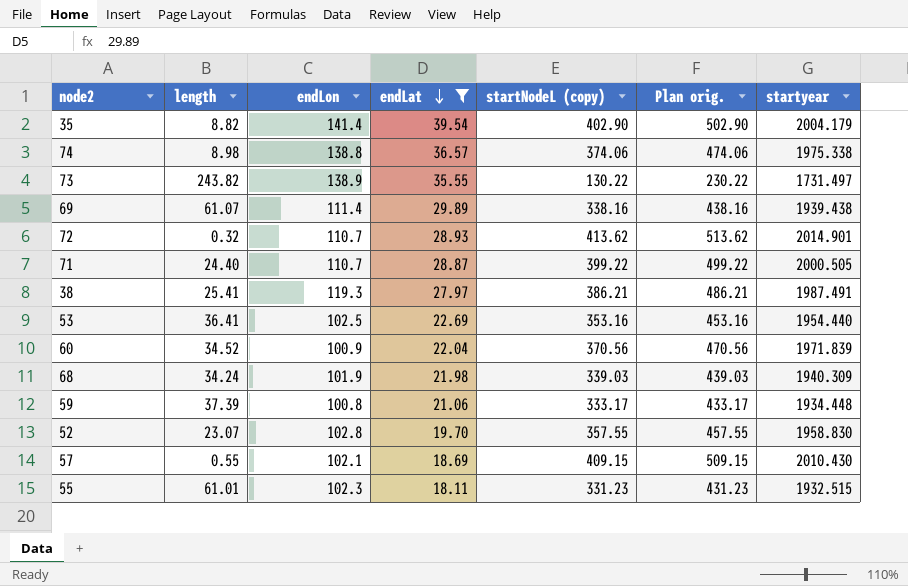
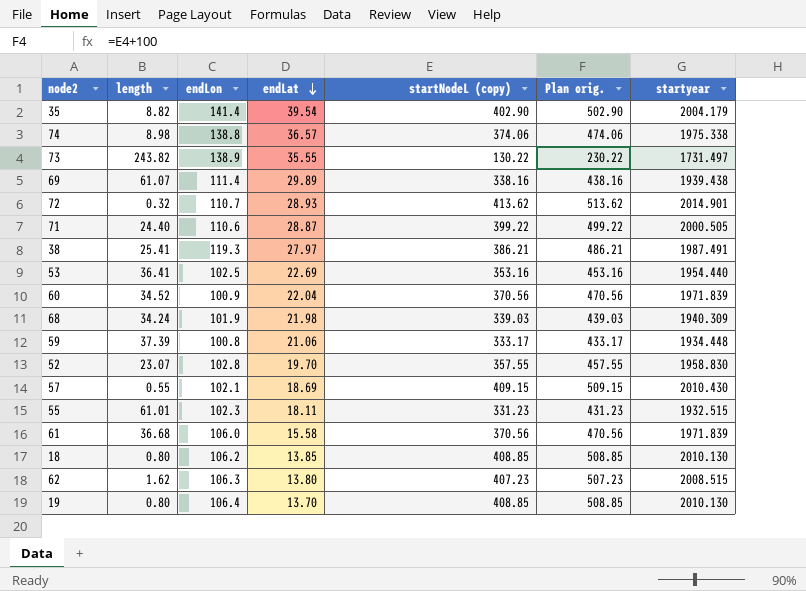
filter: endLat >= 18.11 -> none
71 | endLon: 110.7 -> 110.6

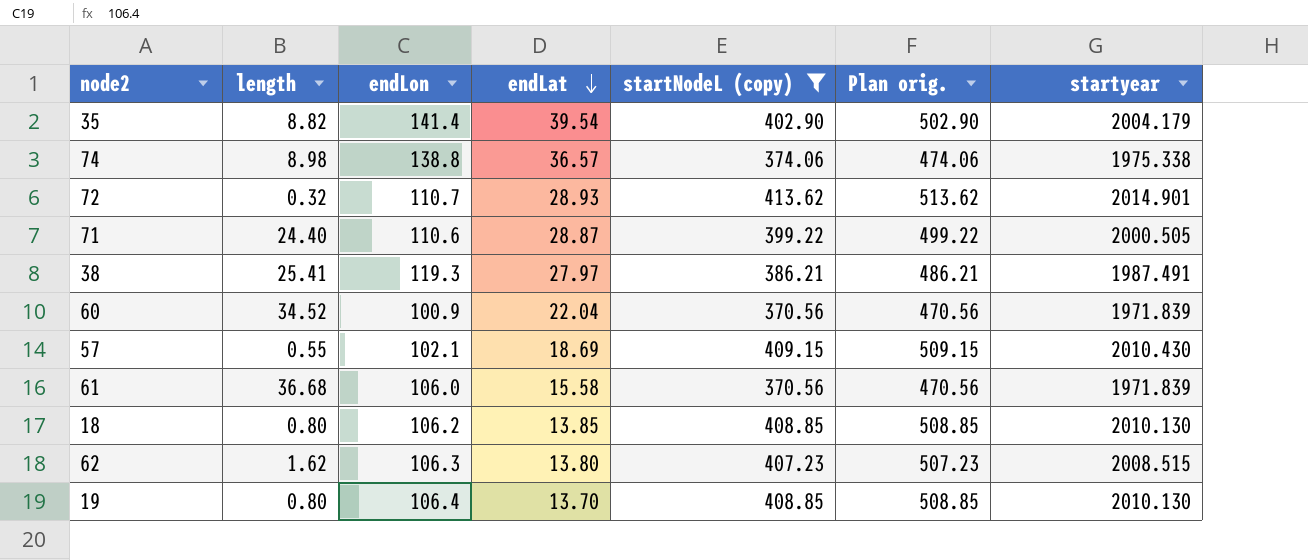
filter: none -> startNodeL (copy) >= 370.56

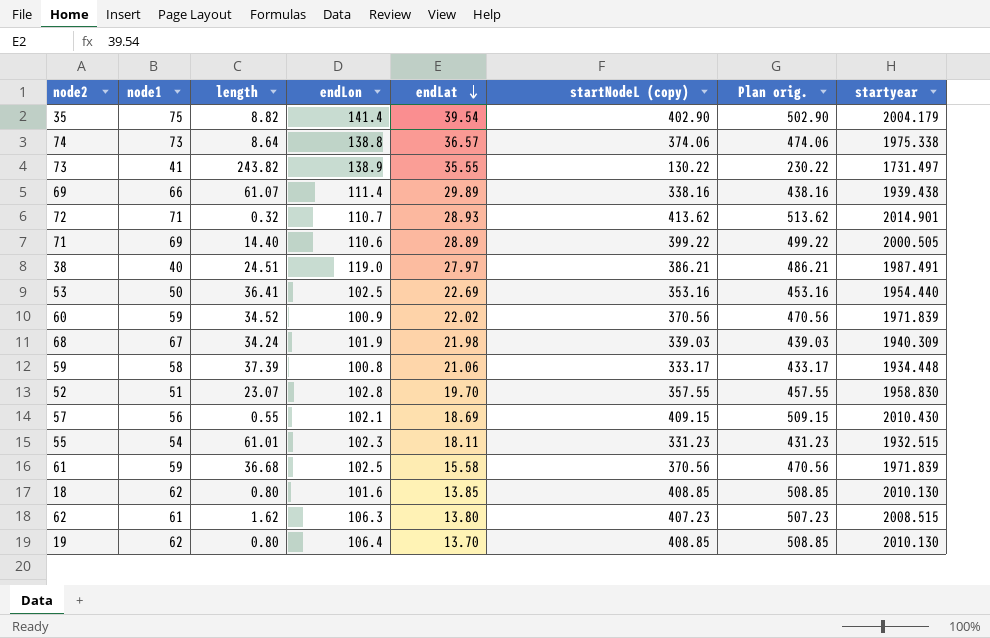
filter: startNodeL (copy) >= 370.56 -> none
column node1 | position: none -> 2
74 | length: 8.98 -> 8.64
71 | length: 24.40 -> 14.40
71 | endLat: 28.87 -> 28.89
38 | length: 25.41 -> 24.51
38 | endLon: 119.3 -> 119.0
60 | endLat: 22.04 -> 22.02
61 | endLon: 106.0 -> 102.5
18 | endLon: 106.2 -> 101.6

